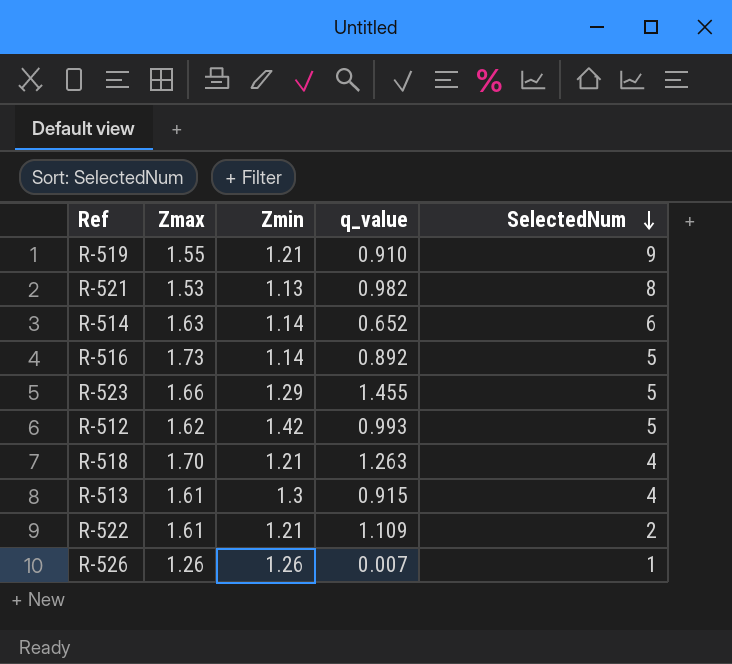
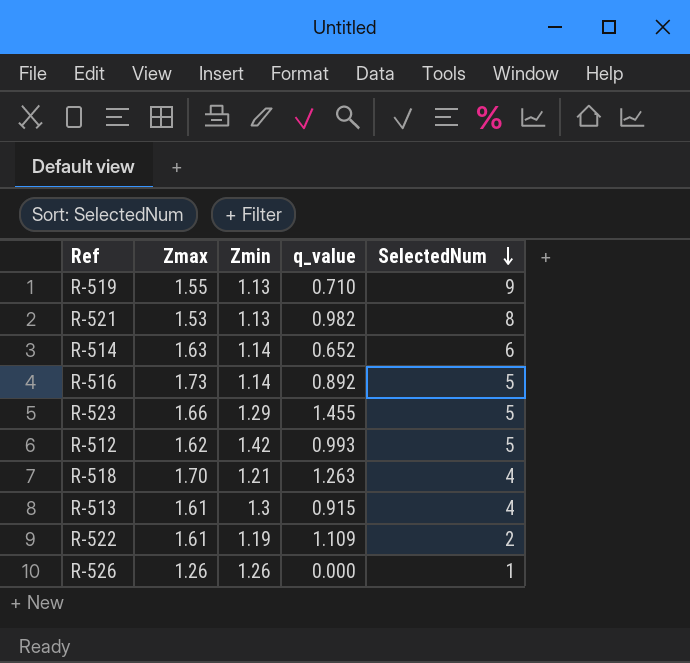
R-519 | Zmin: 1.21 -> 1.13
R-519 | q_value: 0.910 -> 0.710
R-522 | Zmin: 1.21 -> 1.19
R-526 | q_value: 0.007 -> 0.000

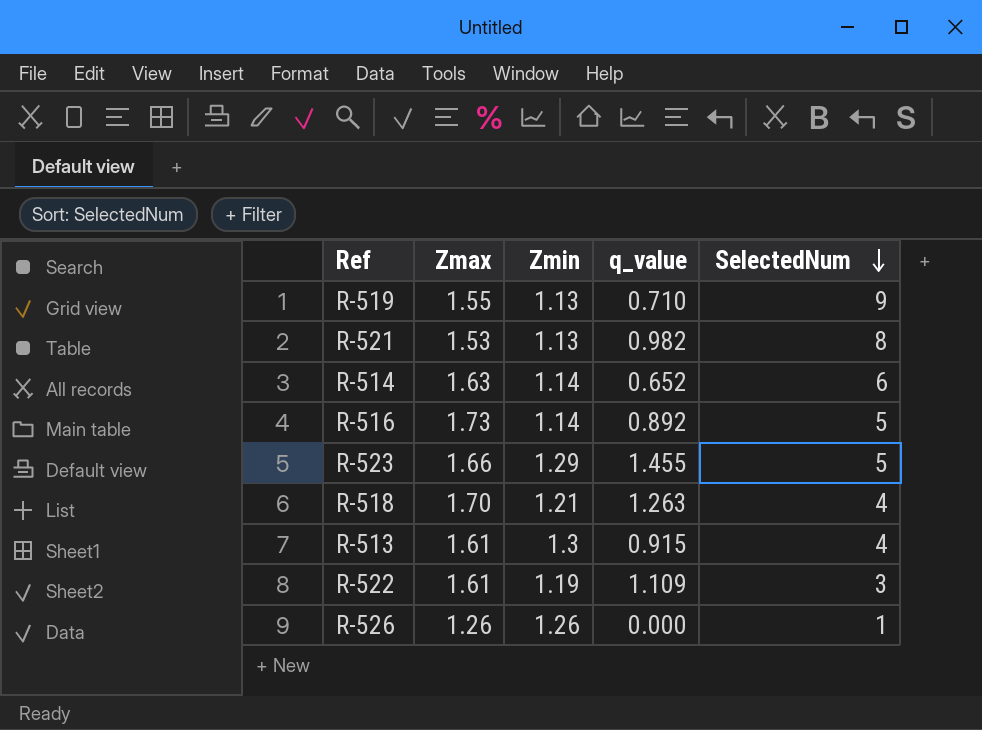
row R-512: 1.62 | 1.42 | 0.993 | 5 -> none
R-522 | SelectedNum: 2 -> 3

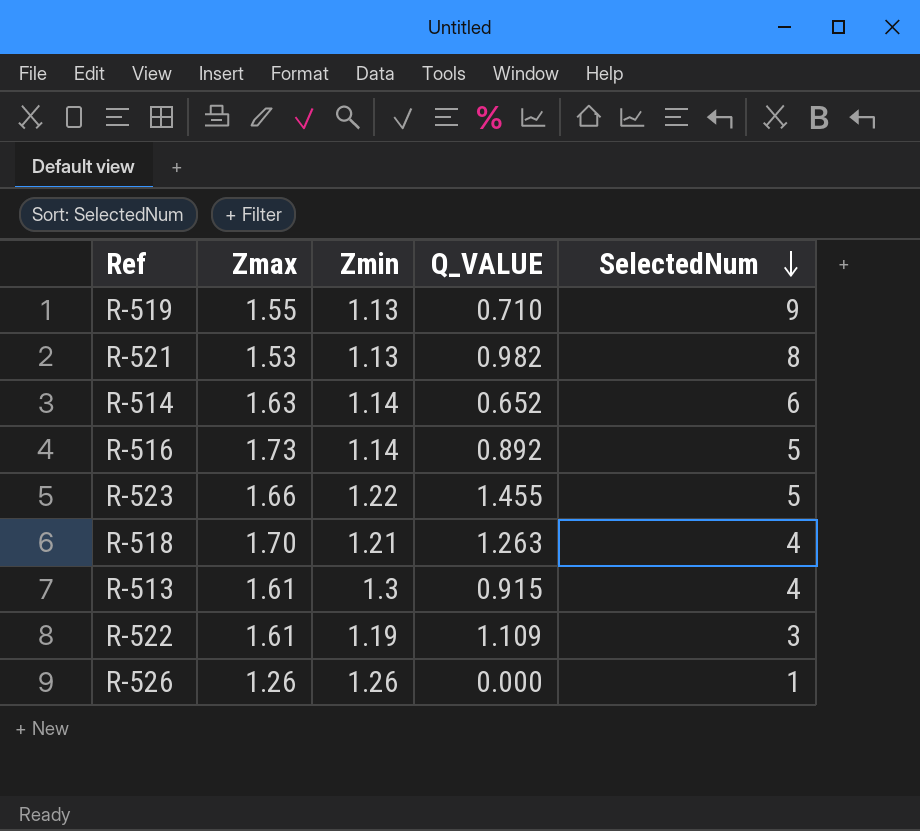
column name: q_value -> Q_VALUE
R-523 | Zmin: 1.29 -> 1.22

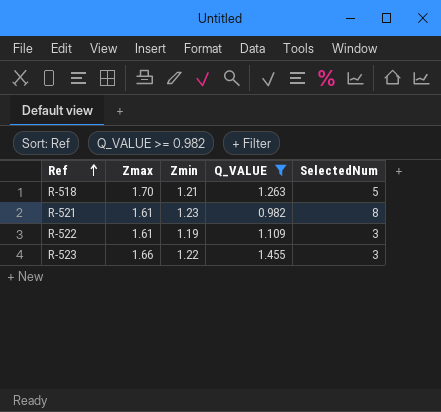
filter: none -> Q_VALUE >= 0.982
row order: SelectedNum descending -> Ref ascending
R-518 | SelectedNum: 4 -> 5
R-521 | Zmax: 1.53 -> 1.61
R-521 | Zmin: 1.13 -> 1.23
R-523 | SelectedNum: 5 -> 3

